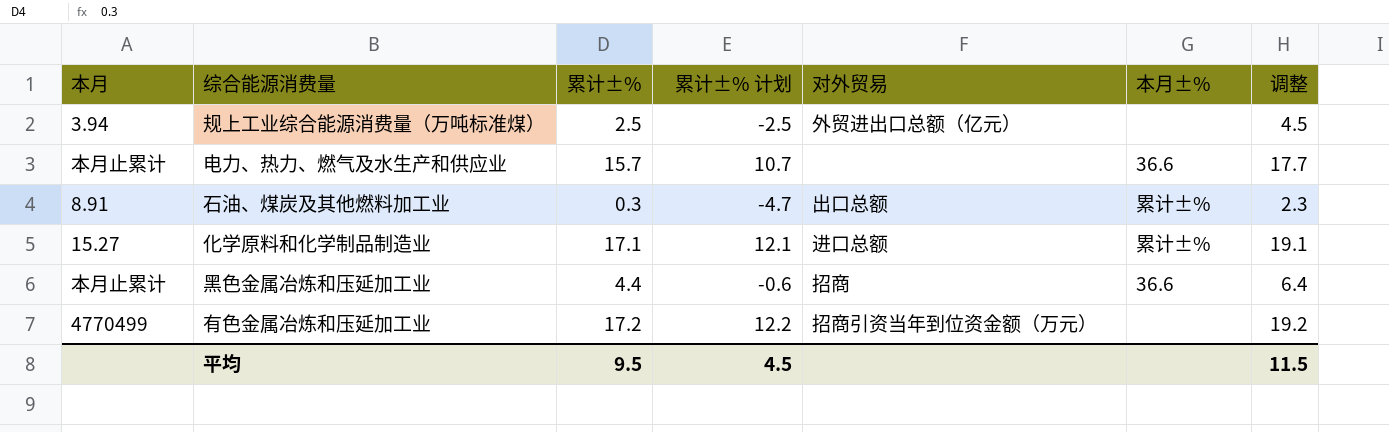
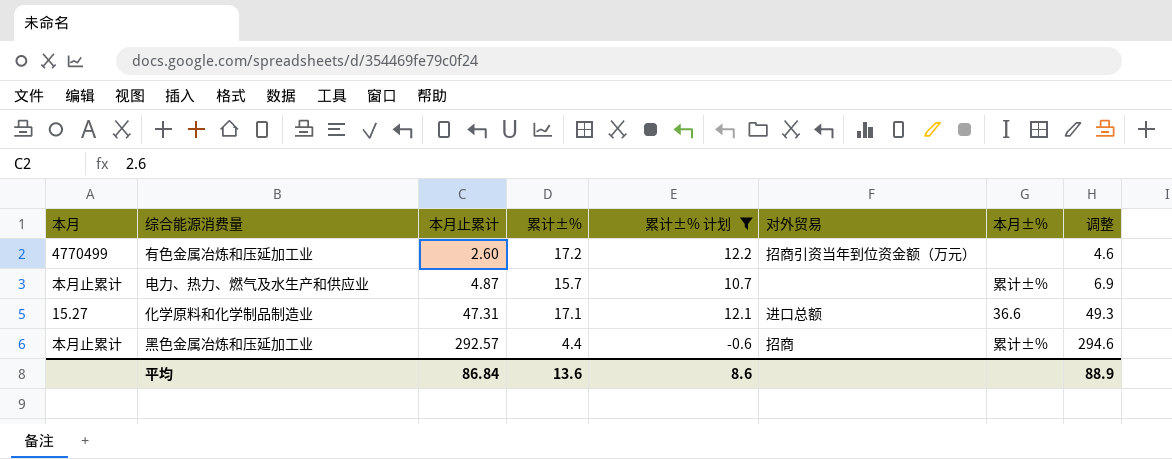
filter: none -> 累计±% 计划 >= -0.6
row order: none -> 本月止累计 ascending
column 本月止累计 | position: none -> 3
column 调整 | formula: [累计±%] + 2 -> [本月止累计] + 2
电力、热力、燃气及水生产和供应业 | 本月±%: 36.6 -> 累计±%
化学原料和化学制品制造业 | 本月±%: 累计±% -> 36.6
黑色金属冶炼和压延加工业 | 本月±%: 36.6 -> 累计±%
平均 | 累计±%: 9.5 -> 13.6
平均 | 累计±% 计划: 4.5 -> 8.6
平均 | 调整: 11.5 -> 88.9

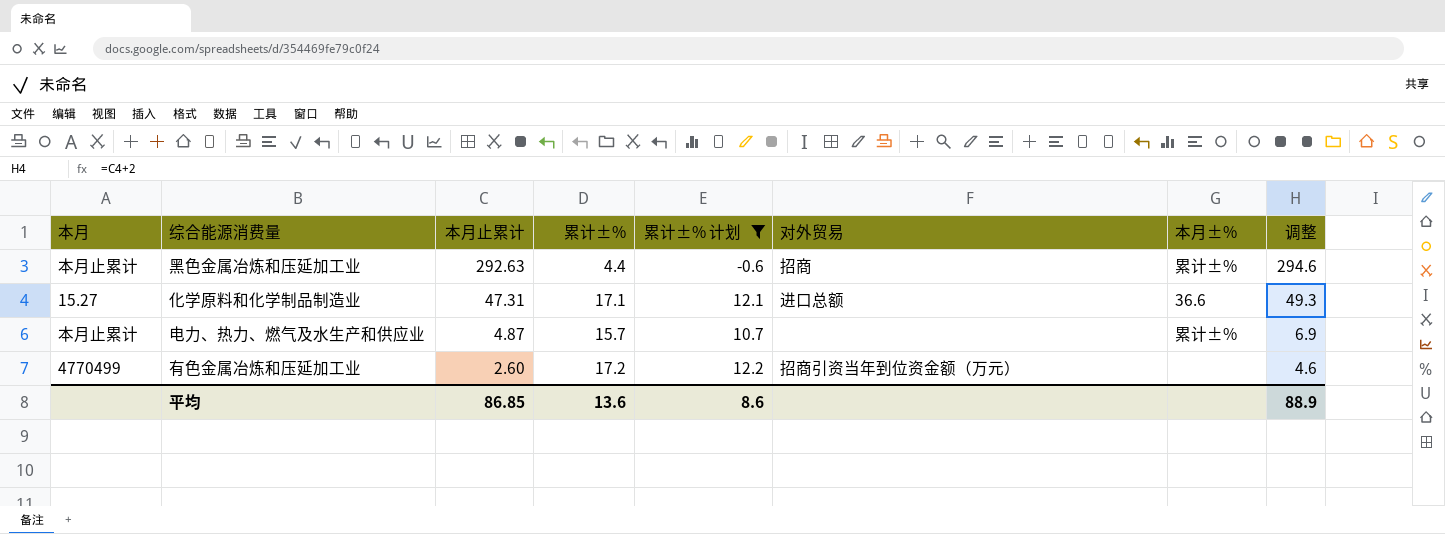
row order: 本月止累计 ascending -> 本月止累计 descending
黑色金属冶炼和压延加工业 | 本月止累计: 292.57 -> 292.63
平均 | 本月止累计: 86.84 -> 86.85

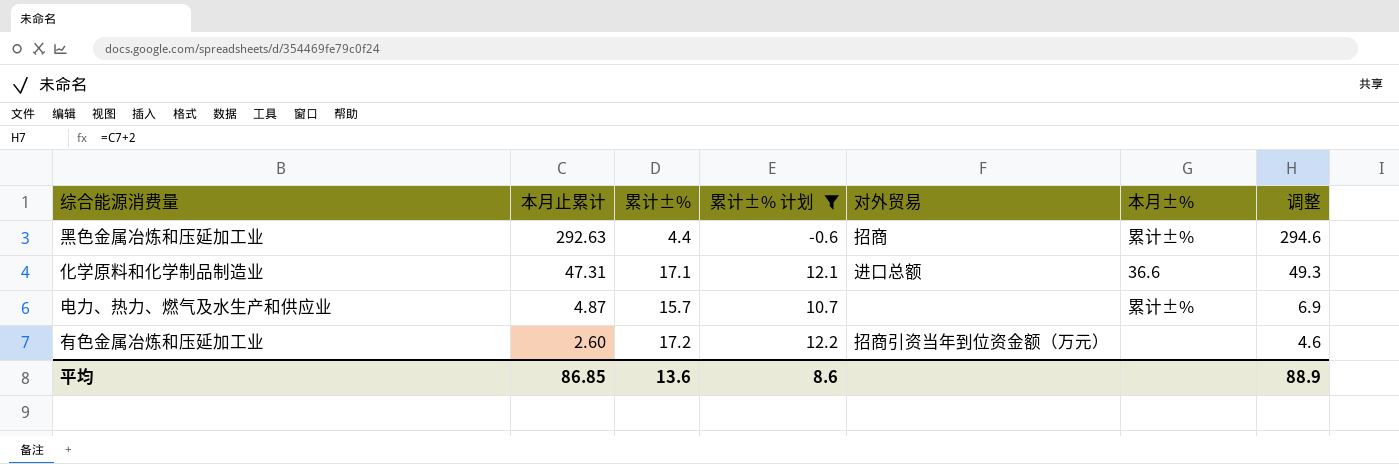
column 本月 | position: 1 -> none

